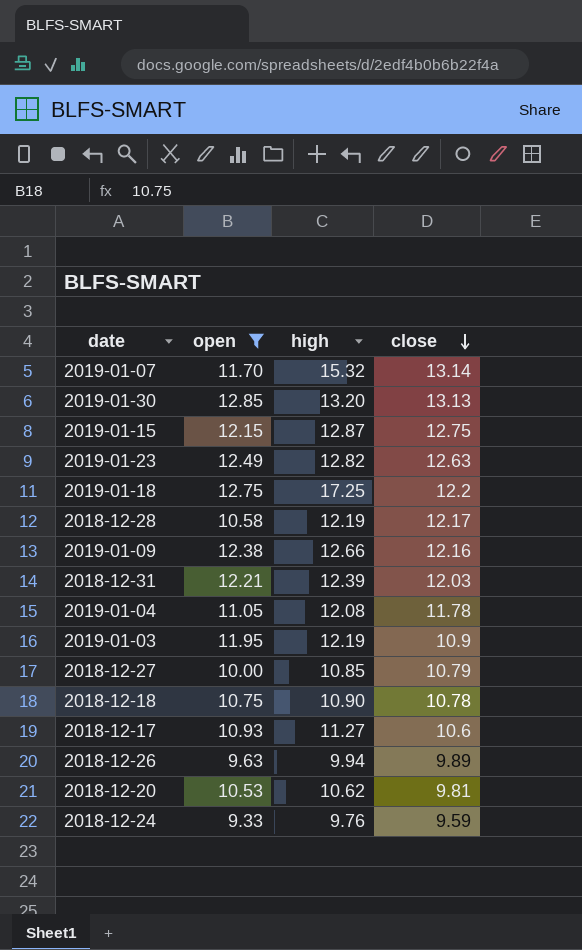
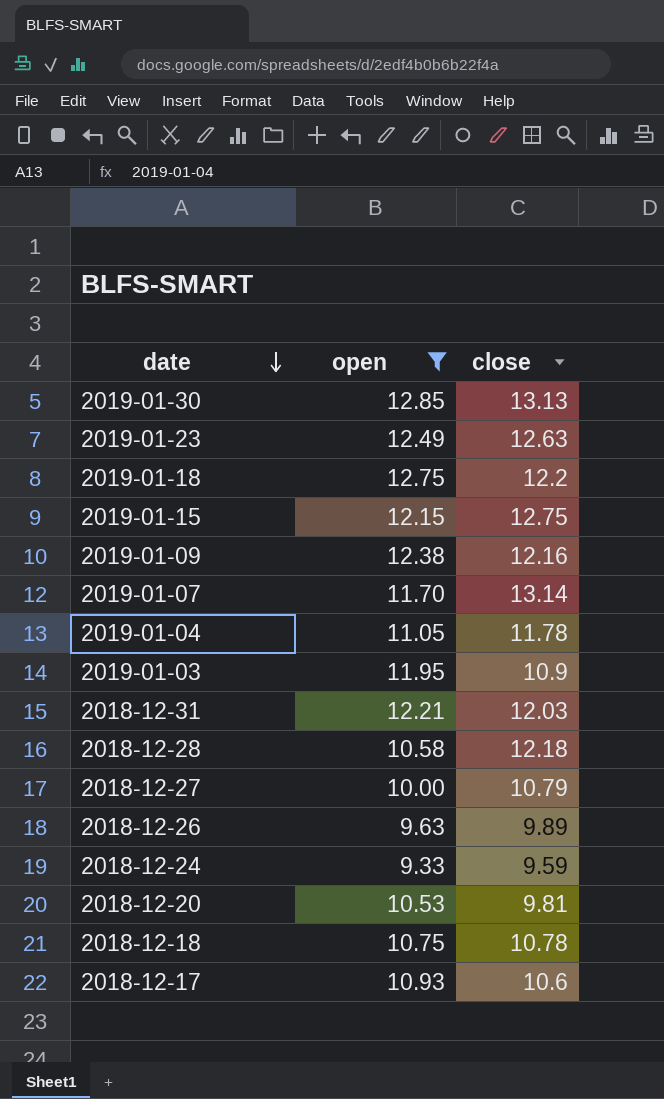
row order: close descending -> date descending
column high | position: 3 -> none
2018-12-28 | close: 12.17 -> 12.18

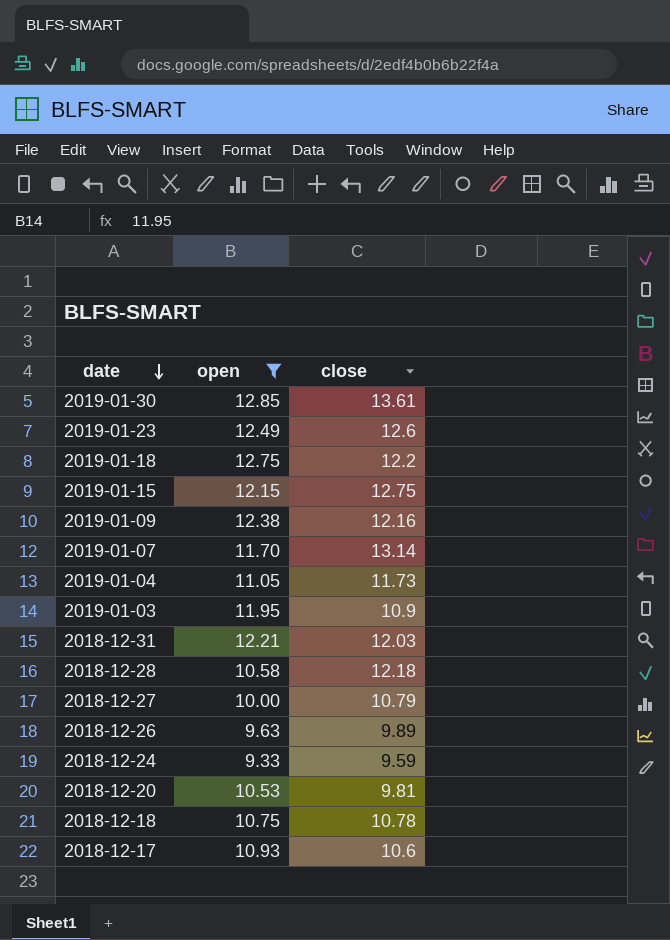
2019-01-30 | close: 13.13 -> 13.61
2019-01-23 | close: 12.63 -> 12.6
2019-01-04 | close: 11.78 -> 11.73

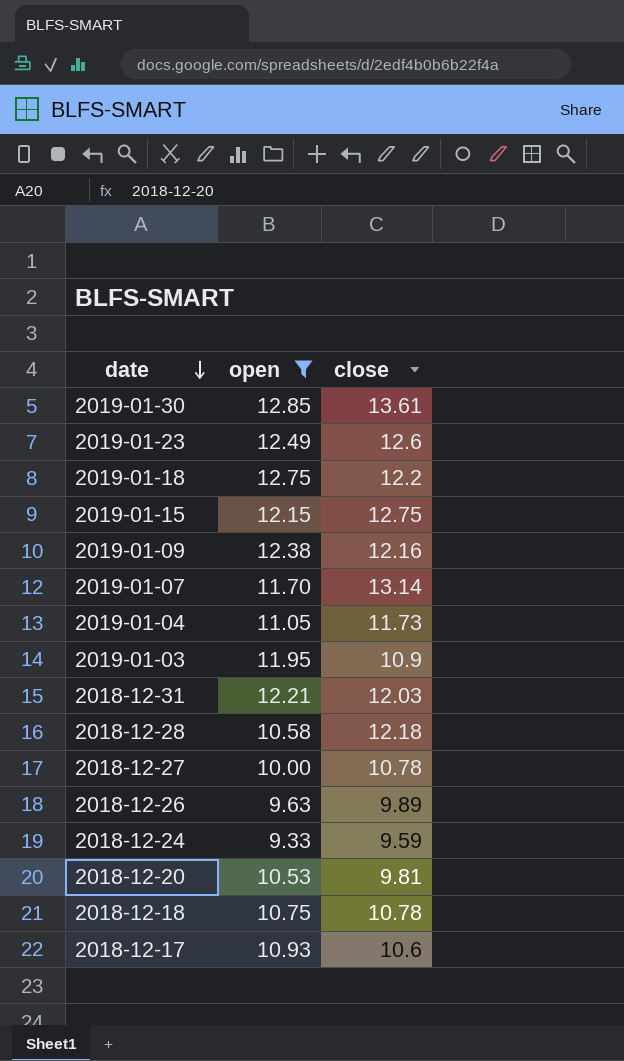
2018-12-27 | close: 10.79 -> 10.78

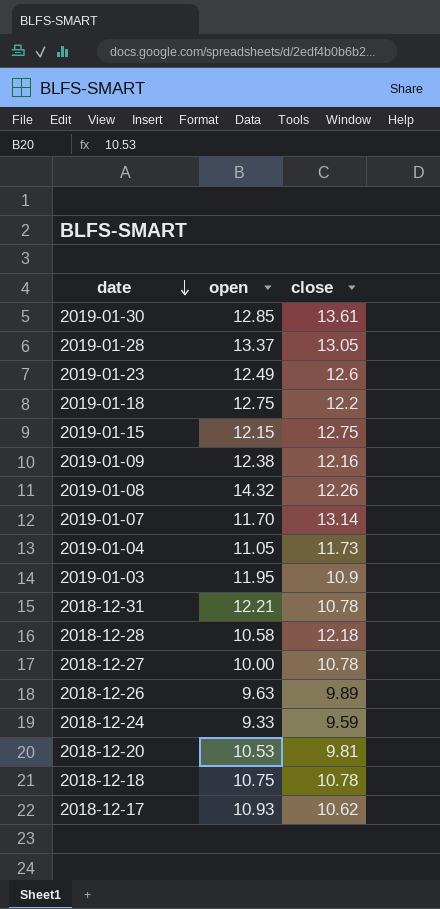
filter: open <= 12.85 -> none
2018-12-31 | close: 12.03 -> 10.78
2018-12-17 | close: 10.6 -> 10.62

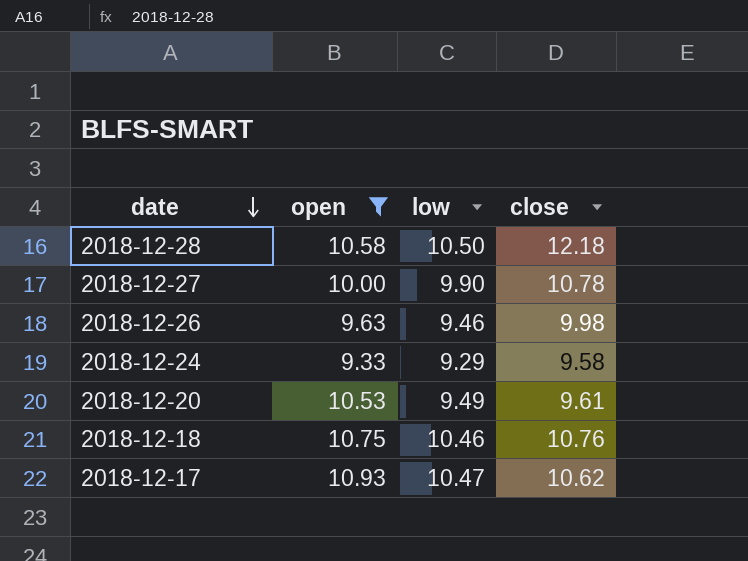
filter: none -> open <= 10.93
column low | position: none -> 3
2018-12-26 | close: 9.89 -> 9.98
2018-12-24 | close: 9.59 -> 9.58
2018-12-20 | close: 9.81 -> 9.61
2018-12-18 | close: 10.78 -> 10.76

